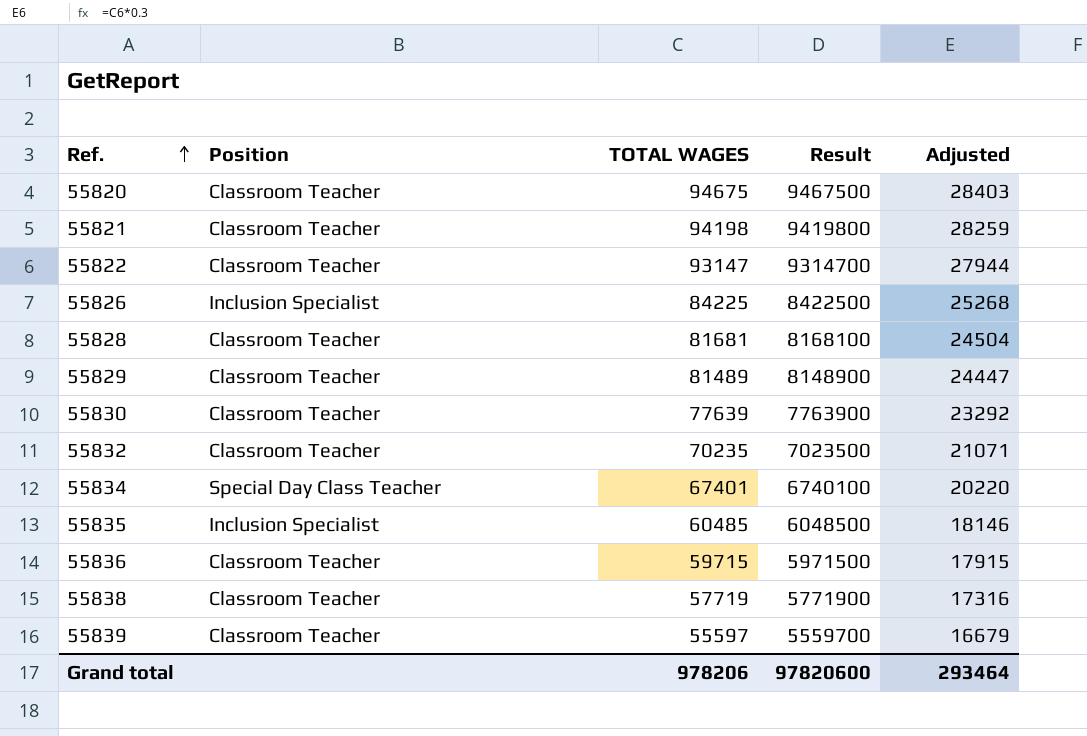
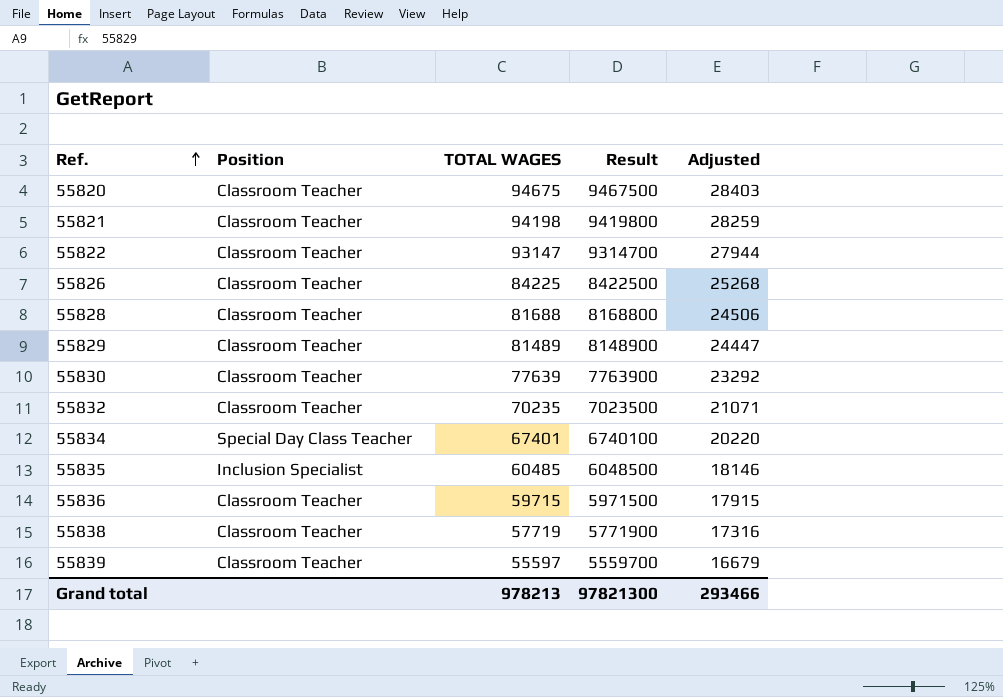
55826 | Position: Inclusion Specialist -> Classroom Teacher
55828 | TOTAL WAGES: 81681 -> 81688
55828 | Result: 8168100 -> 8168800
55828 | Adjusted: 24504 -> 24506
Grand total | TOTAL WAGES: 978206 -> 978213
Grand total | Result: 97820600 -> 97821300
Grand total | Adjusted: 293464 -> 293466

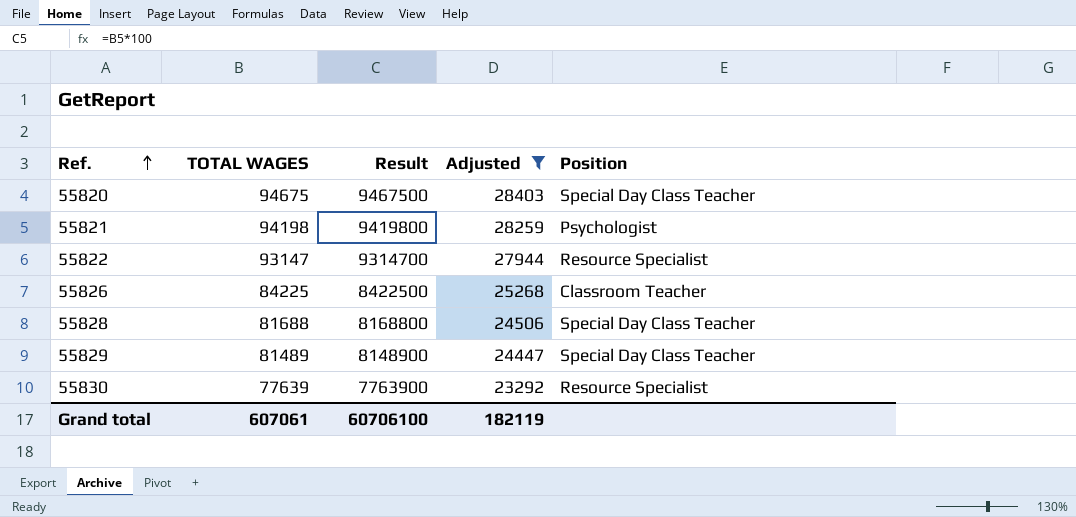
filter: none -> Adjusted >= 23292
column Position | position: 2 -> 5
55820 | Position: Classroom Teacher -> Special Day Class Teacher
55821 | Position: Classroom Teacher -> Psychologist
55822 | Position: Classroom Teacher -> Resource Specialist
55828 | Position: Classroom Teacher -> Special Day Class Teacher
55829 | Position: Classroom Teacher -> Special Day Class Teacher
55830 | Position: Classroom Teacher -> Resource Specialist
Grand total | TOTAL WAGES: 978213 -> 607061
Grand total | Result: 97821300 -> 60706100
Grand total | Adjusted: 293466 -> 182119

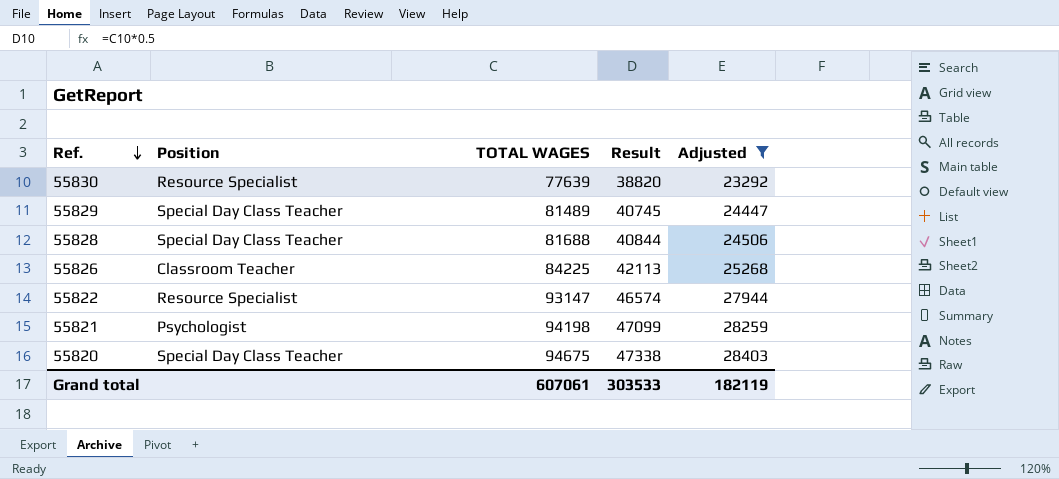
row order: Ref. ascending -> Ref. descending
column Position | position: 5 -> 2
column Result | formula: [TOTAL WAGES] * 100 -> [TOTAL WAGES] * 0.5
Grand total | Result: 60706100 -> 303533

